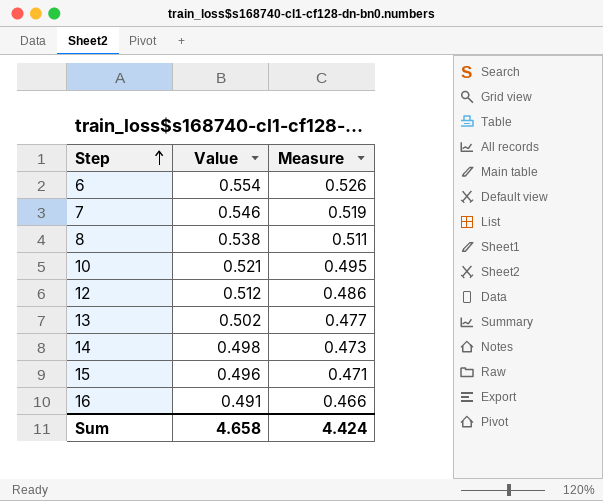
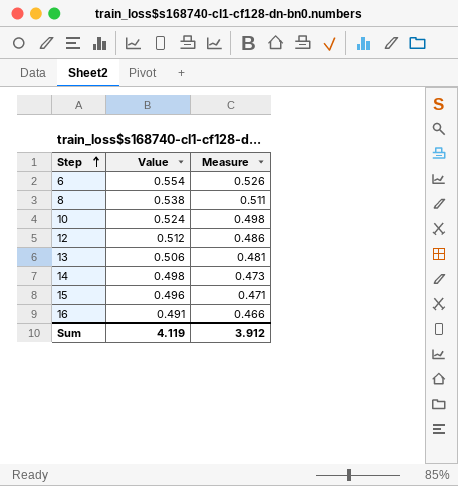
row 7: 0.546 | 0.519 -> none
10 | Value: 0.521 -> 0.524
10 | Measure: 0.495 -> 0.498
13 | Value: 0.502 -> 0.506
13 | Measure: 0.477 -> 0.481
Sum | Value: 4.658 -> 4.119
Sum | Measure: 4.424 -> 3.912

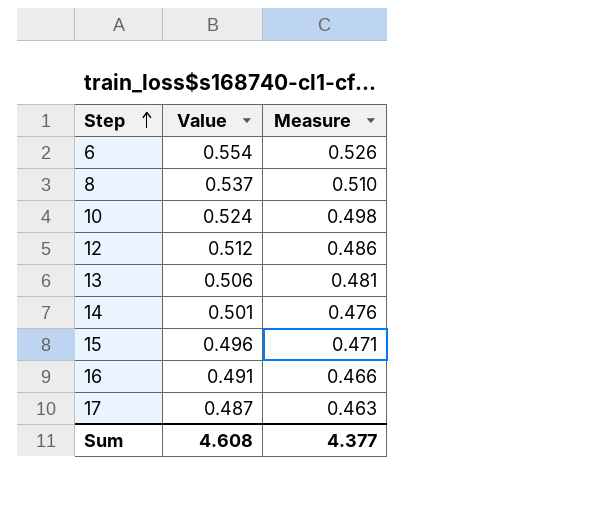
8 | Value: 0.538 -> 0.537
8 | Measure: 0.511 -> 0.510
14 | Value: 0.498 -> 0.501
14 | Measure: 0.473 -> 0.476
row 17: none -> 0.487 | 0.463
Sum | Value: 4.119 -> 4.608
Sum | Measure: 3.912 -> 4.377

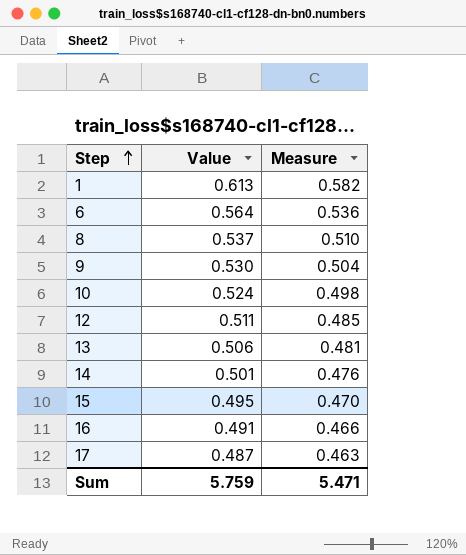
row 1: none -> 0.613 | 0.582
6 | Value: 0.554 -> 0.564
6 | Measure: 0.526 -> 0.536
row 9: none -> 0.530 | 0.504
12 | Value: 0.512 -> 0.511
12 | Measure: 0.486 -> 0.485
15 | Value: 0.496 -> 0.495
15 | Measure: 0.471 -> 0.470
Sum | Value: 4.608 -> 5.759
Sum | Measure: 4.377 -> 5.471

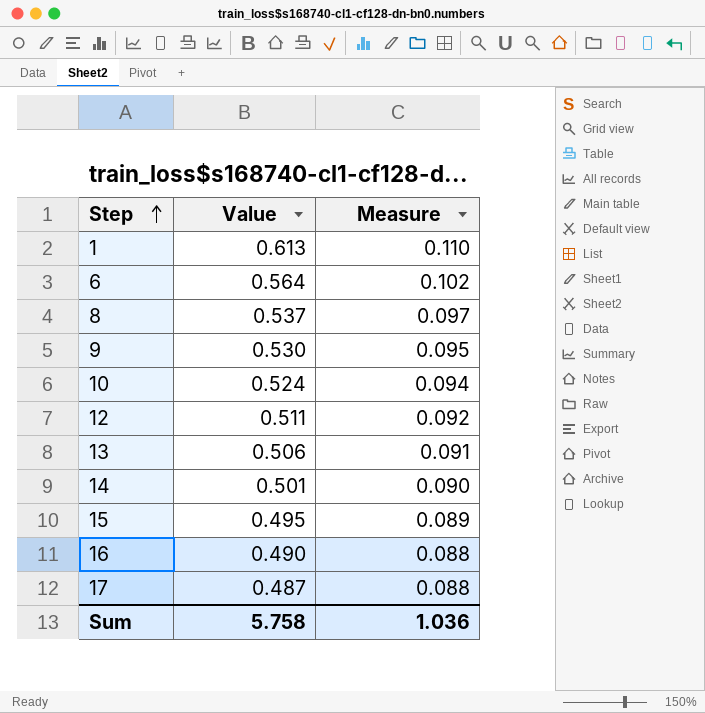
column Measure | formula: [Value] * 0.95 -> [Value] * 0.18
16 | Value: 0.491 -> 0.490
Sum | Value: 5.759 -> 5.758
Sum | Measure: 5.471 -> 1.036

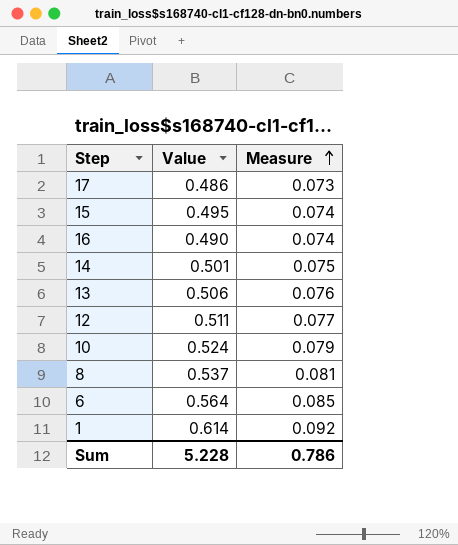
row order: Step ascending -> Measure ascending
column Measure | formula: [Value] * 0.18 -> [Value] * 0.15
row 9: 0.530 | 0.095 -> none
17 | Value: 0.487 -> 0.486
1 | Value: 0.613 -> 0.614
Sum | Value: 5.758 -> 5.228
Sum | Measure: 1.036 -> 0.786

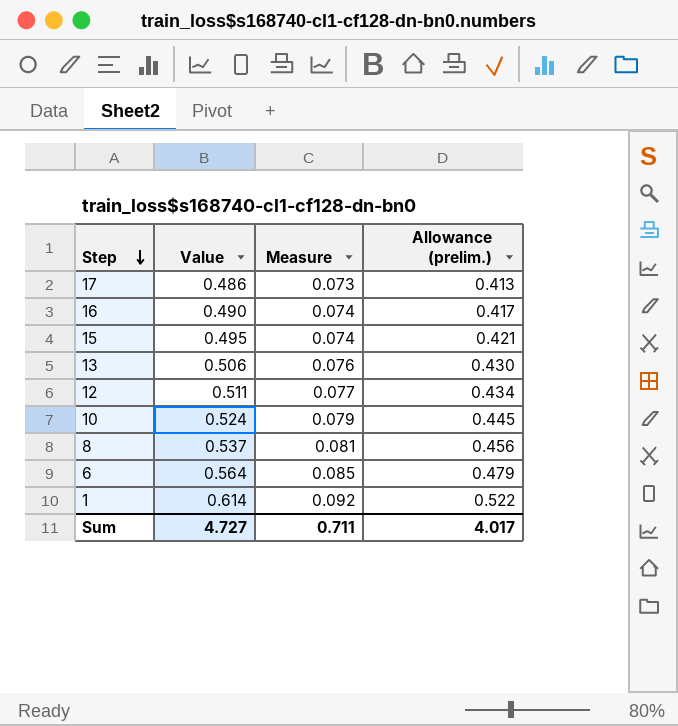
row order: Measure ascending -> Step descending
column Allowance (prelim.) | formula: none -> [Value] * 0.85
row 14: 0.501 | 0.075 -> none
Sum | Value: 5.228 -> 4.727
Sum | Measure: 0.786 -> 0.711

